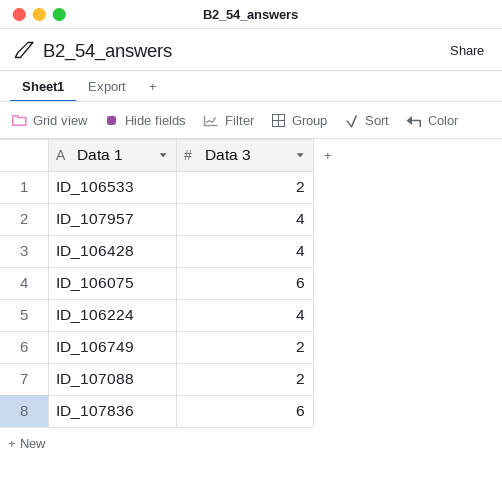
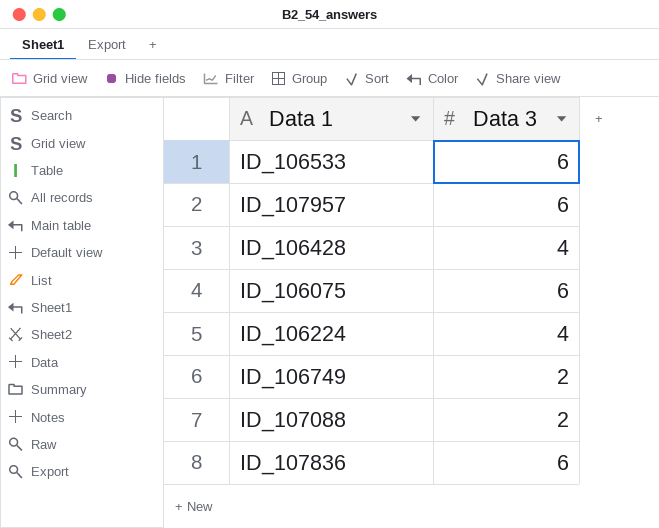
ID_106533 | Data 3: 2 -> 6
ID_107957 | Data 3: 4 -> 6

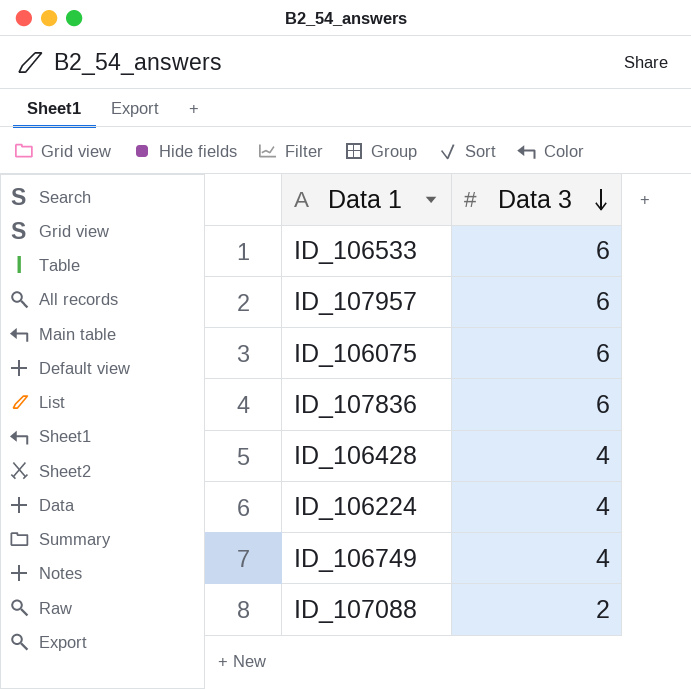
row order: none -> Data 3 descending
ID_106749 | Data 3: 2 -> 4

